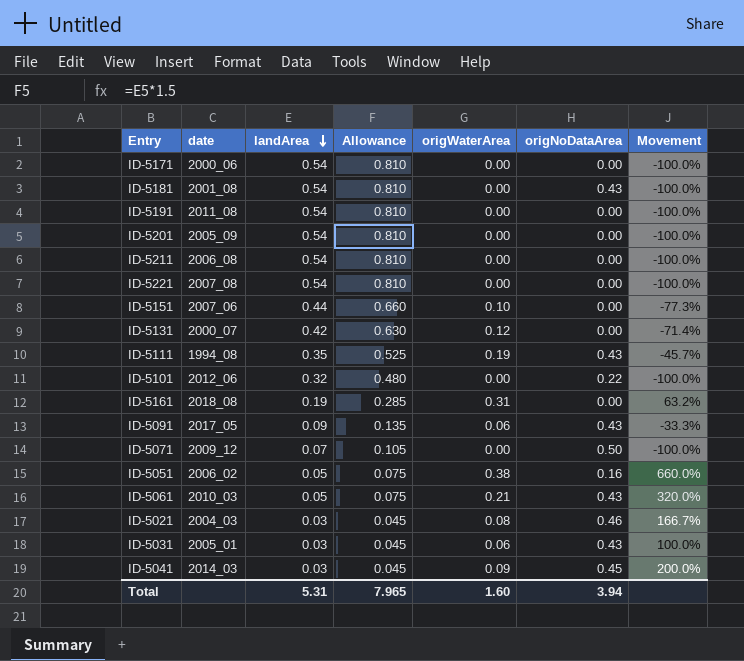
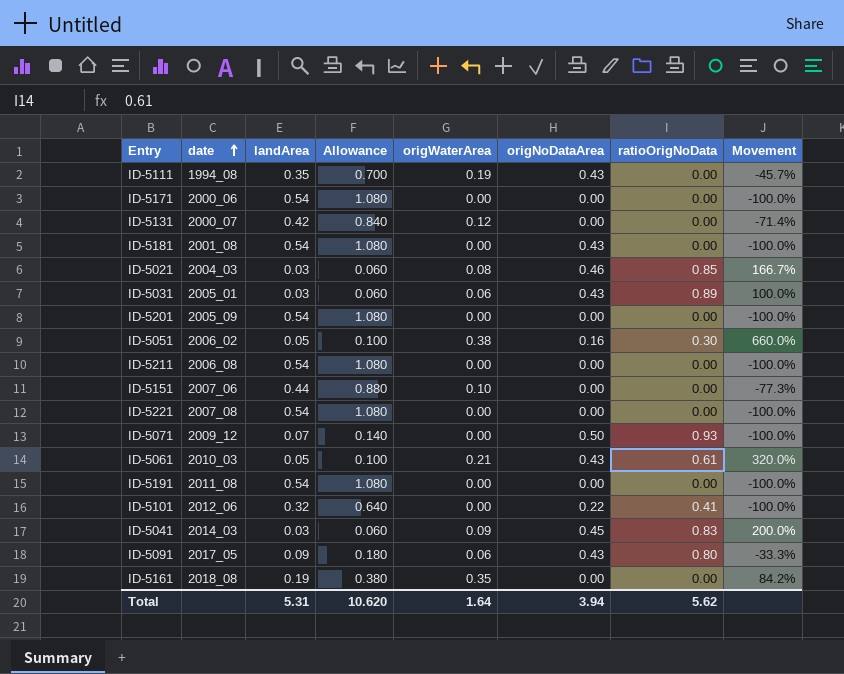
row order: landArea descending -> date ascending
column Allowance | formula: [landArea] * 1.5 -> [landArea] * 2
column ratioOrigNoData | position: none -> 7
ID-5161 | origWaterArea: 0.31 -> 0.35
ID-5161 | Movement: 63.2% -> 84.2%
Total | Allowance: 7.965 -> 10.620
Total | origWaterArea: 1.60 -> 1.64

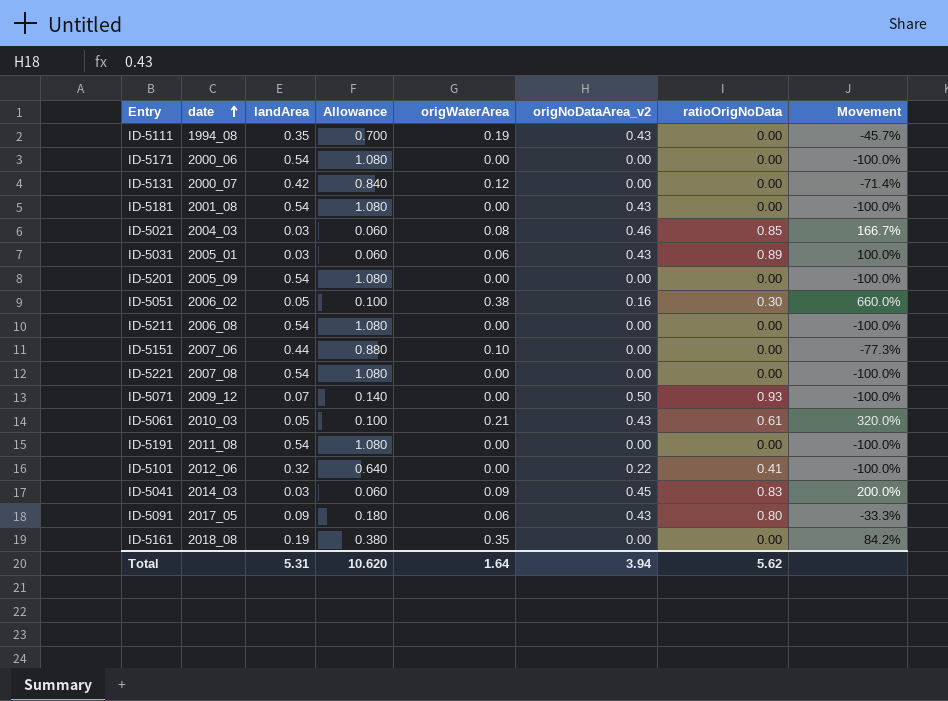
column name: origNoDataArea -> origNoDataArea_v2

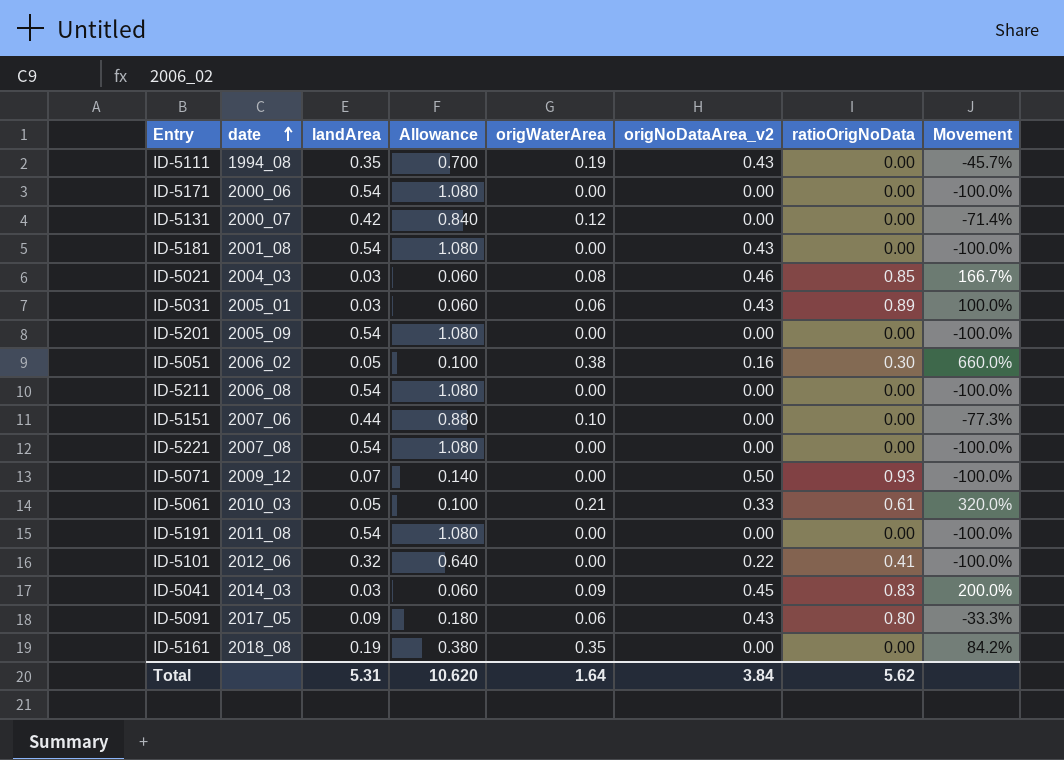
ID-5061 | origNoDataArea_v2: 0.43 -> 0.33
Total | origNoDataArea_v2: 3.94 -> 3.84

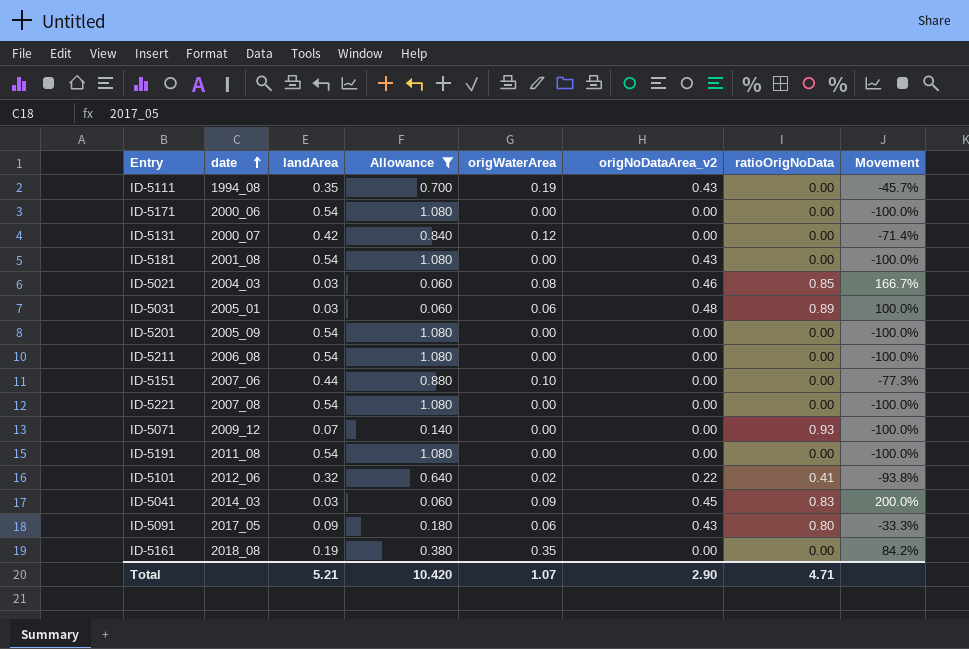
filter: none -> Allowance != 0.100
ID-5031 | origNoDataArea_v2: 0.43 -> 0.48
ID-5071 | origNoDataArea_v2: 0.50 -> 0.00
ID-5101 | origWaterArea: 0.00 -> 0.02
ID-5101 | Movement: -100.0% -> -93.8%
Total | landArea: 5.31 -> 5.21
Total | Allowance: 10.620 -> 10.420
Total | origWaterArea: 1.64 -> 1.07
Total | origNoDataArea_v2: 3.84 -> 2.90
Total | ratioOrigNoData: 5.62 -> 4.71

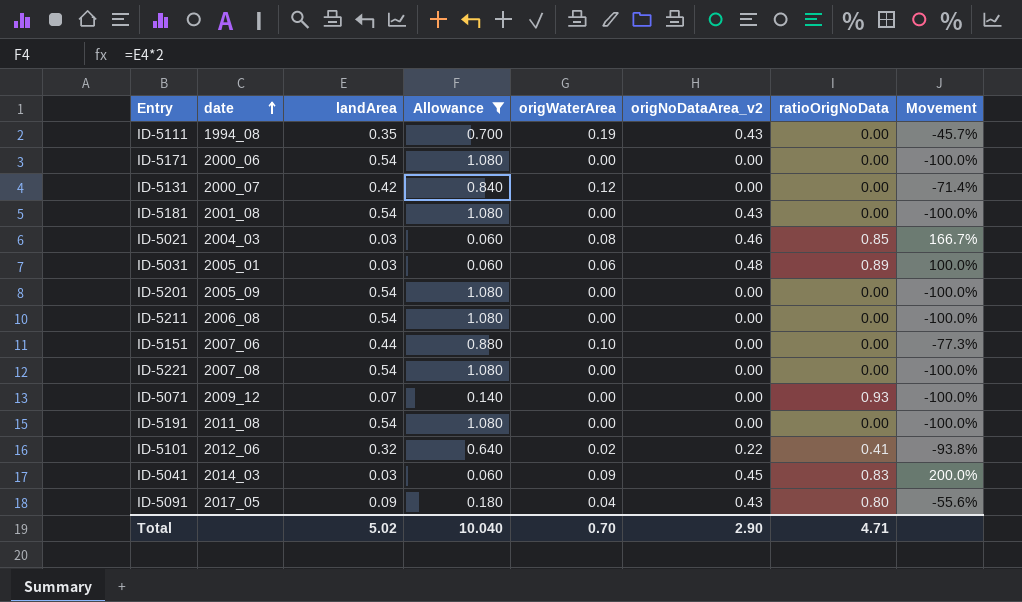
row ID-5161: 2018_08 | 0.19 | 0.380 | 0.35 | 0.00 | 0.00 | 84.2% -> none
ID-5091 | origWaterArea: 0.06 -> 0.04
ID-5091 | Movement: -33.3% -> -55.6%
Total | landArea: 5.21 -> 5.02
Total | Allowance: 10.420 -> 10.040
Total | origWaterArea: 1.07 -> 0.70

